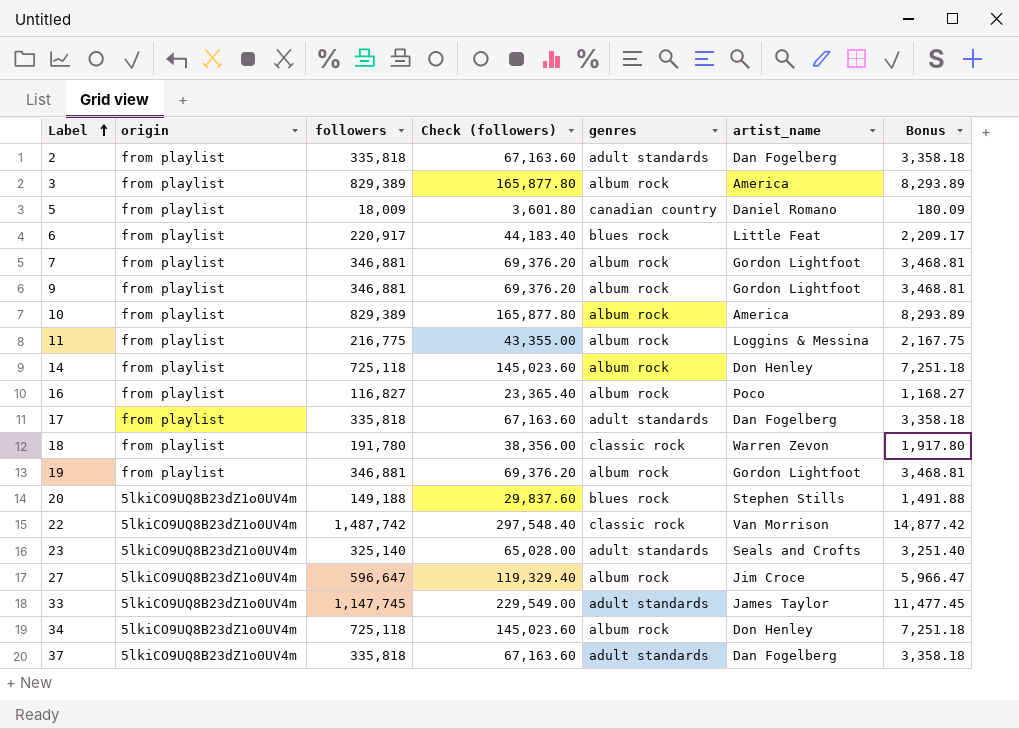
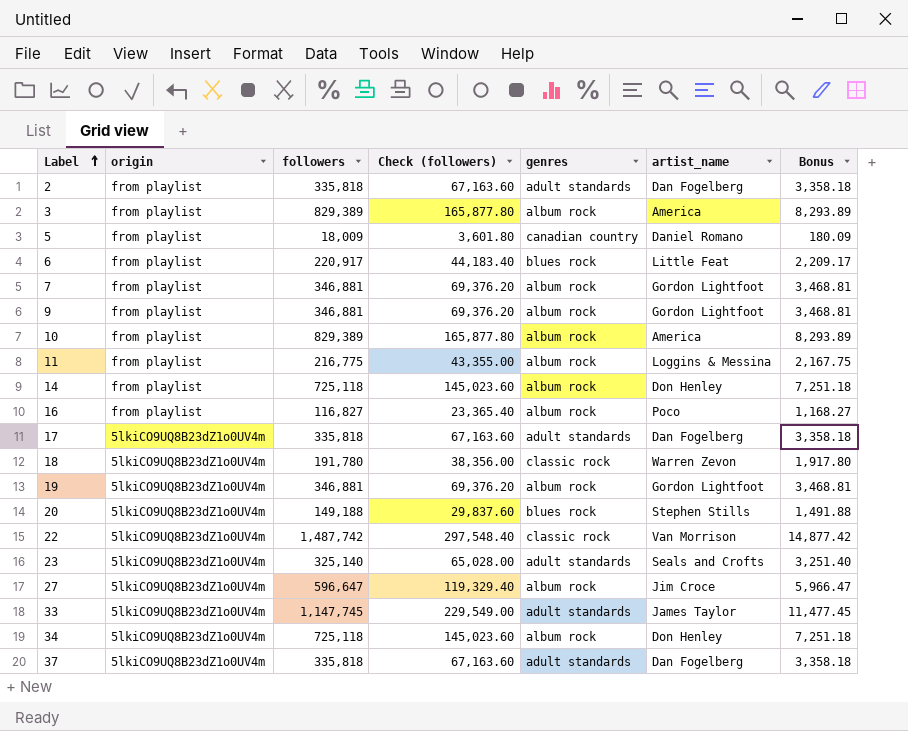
17 | origin: from playlist -> 5lkiCO9UQ8B23dZ1o0UV4m
18 | origin: from playlist -> 5lkiCO9UQ8B23dZ1o0UV4m
19 | origin: from playlist -> 5lkiCO9UQ8B23dZ1o0UV4m

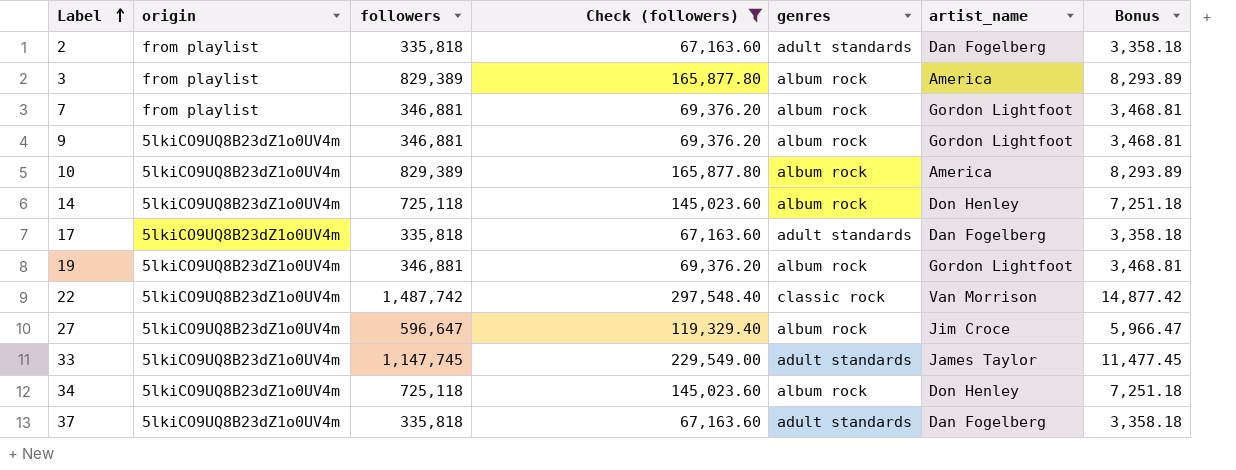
filter: none -> Check (followers) >= 67,163.60
9 | origin: from playlist -> 5lkiCO9UQ8B23dZ1o0UV4m
10 | origin: from playlist -> 5lkiCO9UQ8B23dZ1o0UV4m
14 | origin: from playlist -> 5lkiCO9UQ8B23dZ1o0UV4m

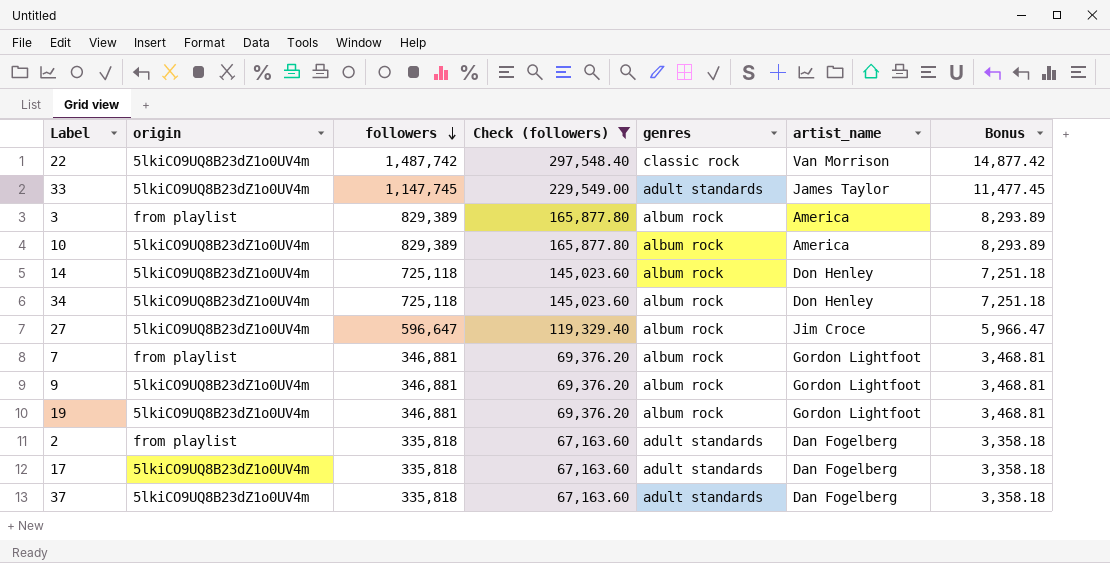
row order: Label ascending -> followers descending

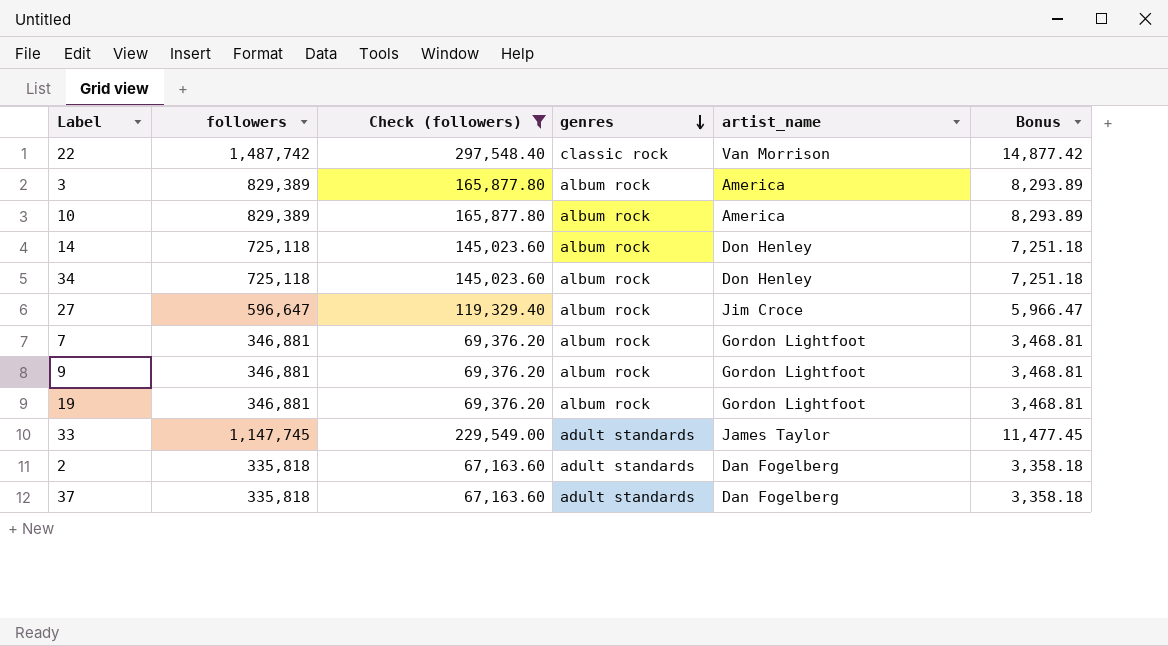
row order: followers descending -> genres descending
column origin | position: 2 -> none
row 17: 5lkiCO9UQ8B23dZ1o0UV4m | 335,818 | 67,163.60 | adult standards | Dan Fogelberg | 3,358.18 -> none

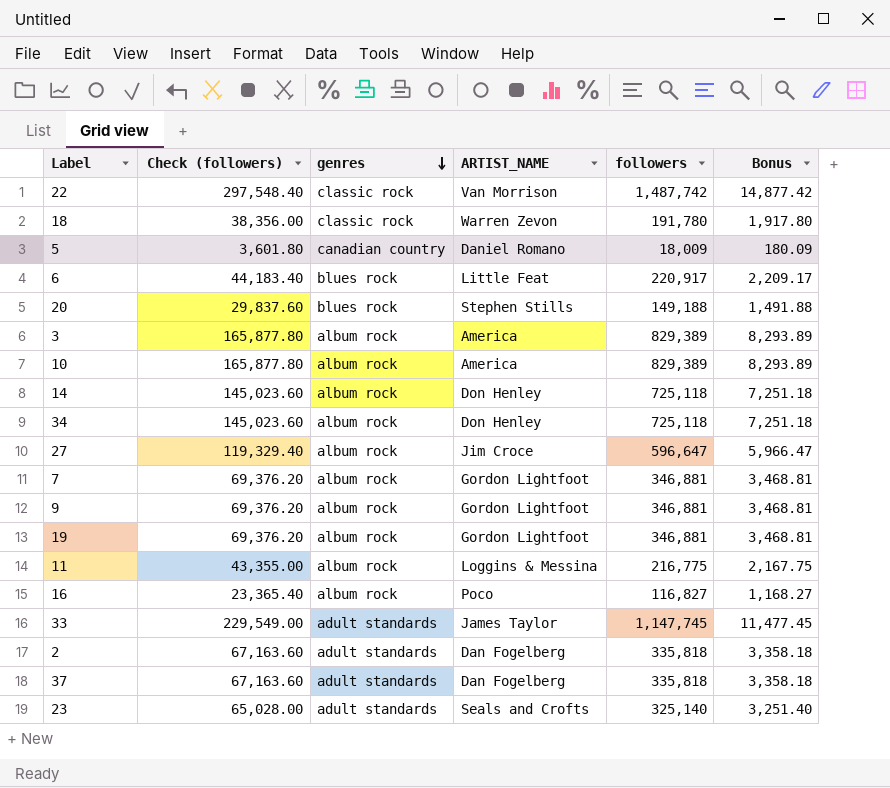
filter: Check (followers) >= 67,163.60 -> none
column name: artist_name -> ARTIST_NAME
column followers | position: 2 -> 5

